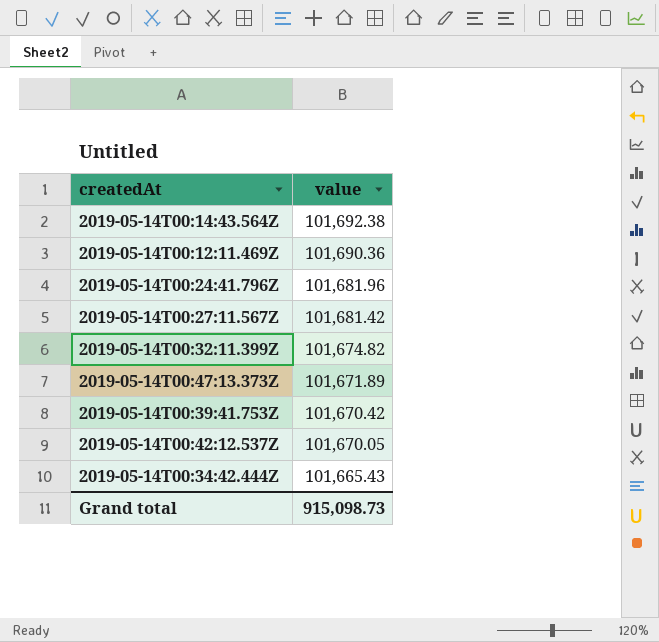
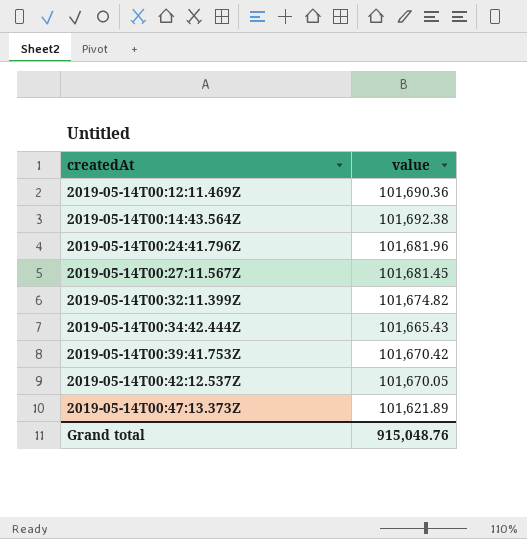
row order: value descending -> createdAt ascending
2019-05-14T00:27:11.567Z | value: 101,681.42 -> 101,681.45
2019-05-14T00:47:13.373Z | value: 101,671.89 -> 101,621.89
Grand total | value: 915,098.73 -> 915,048.76

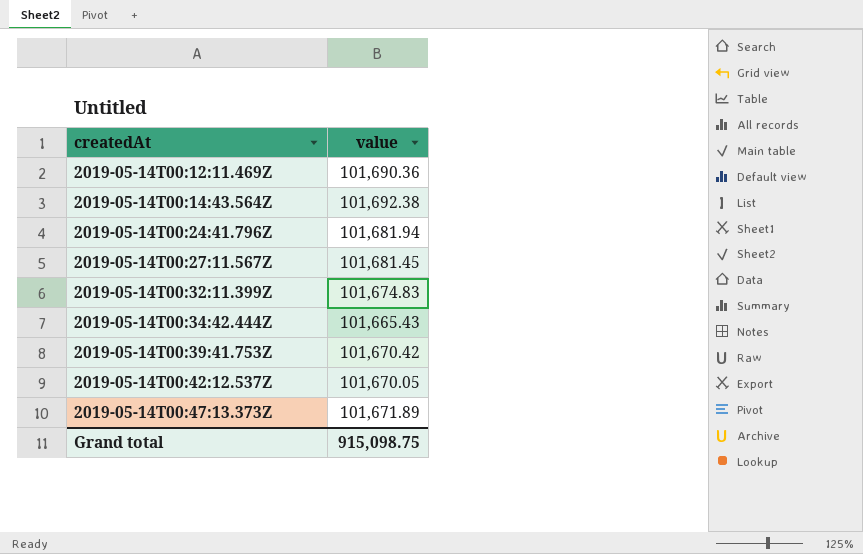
2019-05-14T00:24:41.796Z | value: 101,681.96 -> 101,681.94
2019-05-14T00:32:11.399Z | value: 101,674.82 -> 101,674.83
2019-05-14T00:47:13.373Z | value: 101,621.89 -> 101,671.89
Grand total | value: 915,048.76 -> 915,098.75

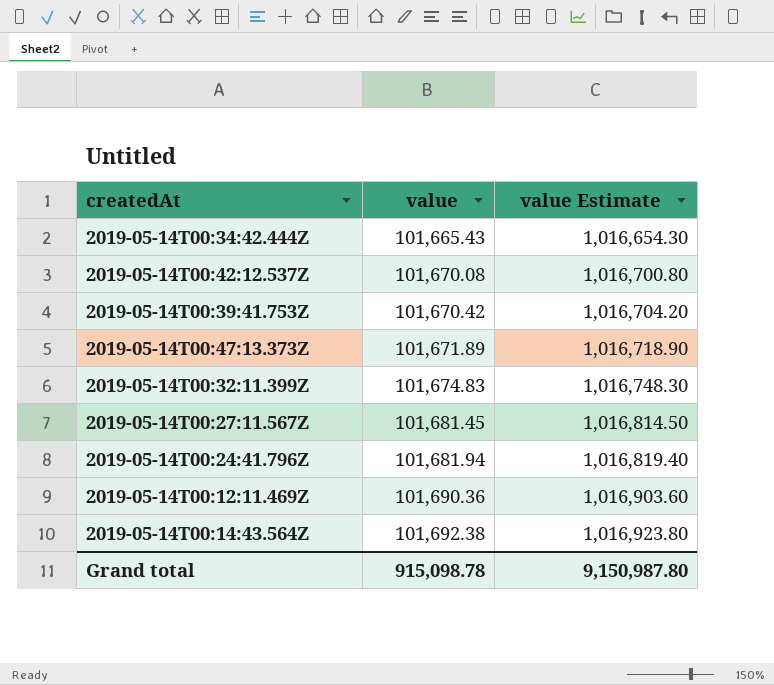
row order: createdAt ascending -> value ascending
column value Estimate | formula: none -> [value] * 10
2019-05-14T00:42:12.537Z | value: 101,670.05 -> 101,670.08
Grand total | value: 915,098.75 -> 915,098.78

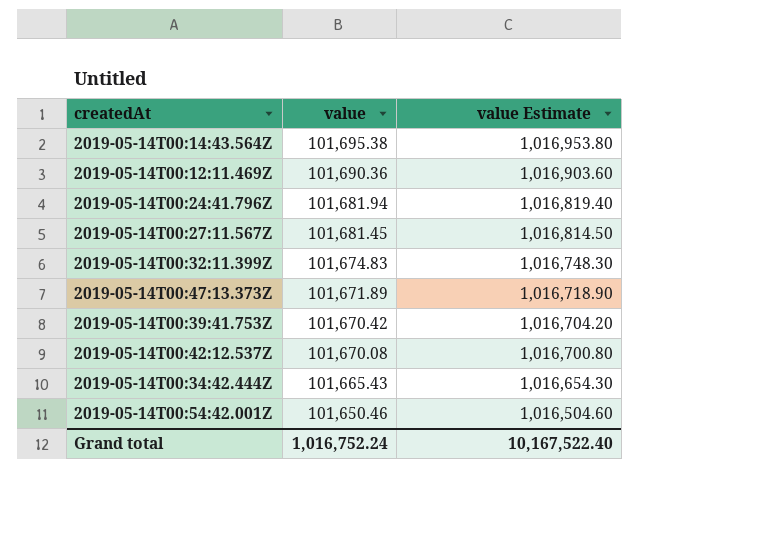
row order: value ascending -> value descending
2019-05-14T00:14:43.564Z | value: 101,692.38 -> 101,695.38
2019-05-14T00:14:43.564Z | value Estimate: 1,016,923.80 -> 1,016,953.80
row 2019-05-14T00:54:42.001Z: none -> 101,650.46 | 1,016,504.60
Grand total | value: 915,098.78 -> 1,016,752.24
Grand total | value Estimate: 9,150,987.80 -> 10,167,522.40

